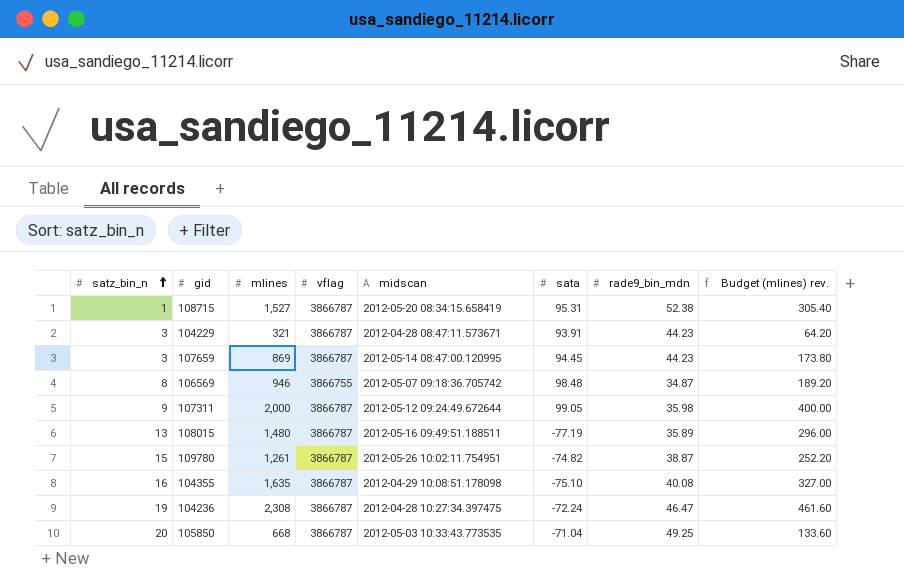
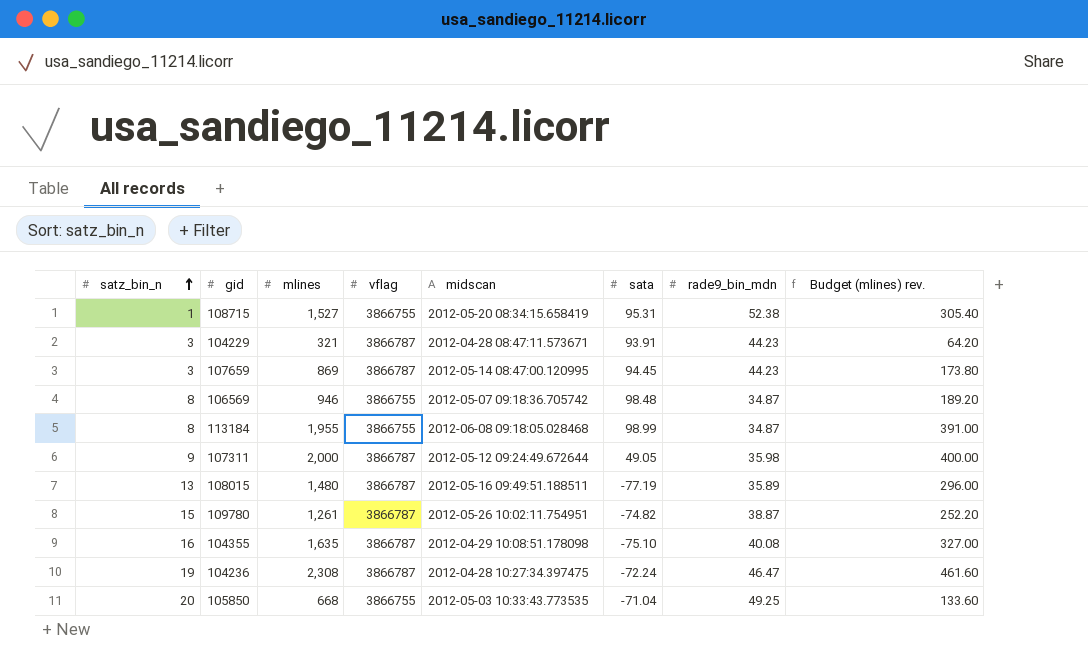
108715 | vflag: 3866787 -> 3866755
row 113184: none -> 8 | 1,955 | 3866755 | 2012-06-08 09:18:05.028468 | 98.99 | 34.87 | 391.00
107311 | sata: 99.05 -> 49.05
105850 | vflag: 3866787 -> 3866755

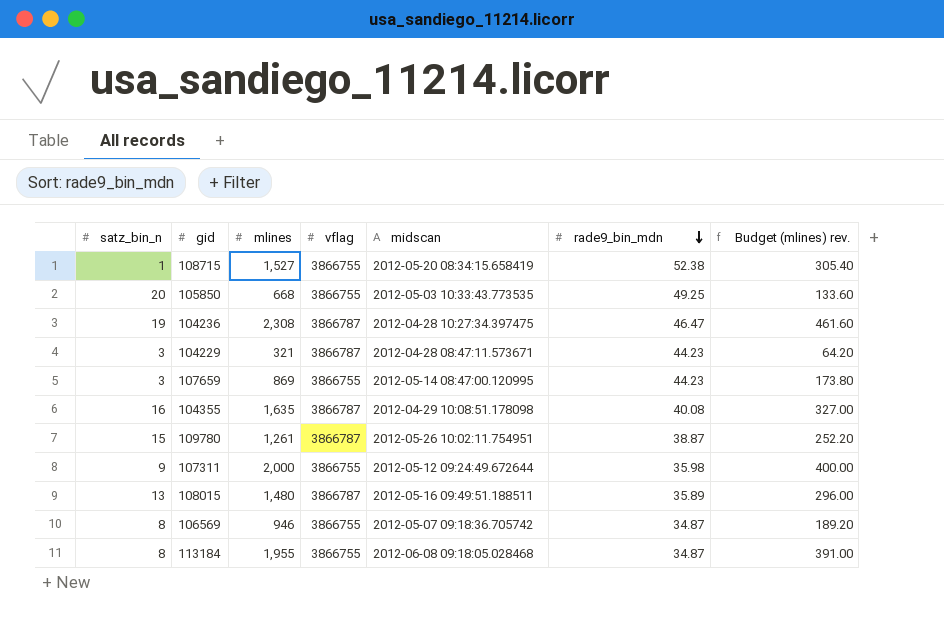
row order: satz_bin_n ascending -> rade9_bin_mdn descending
column sata | position: 6 -> none
107659 | vflag: 3866787 -> 3866755
107311 | vflag: 3866787 -> 3866755

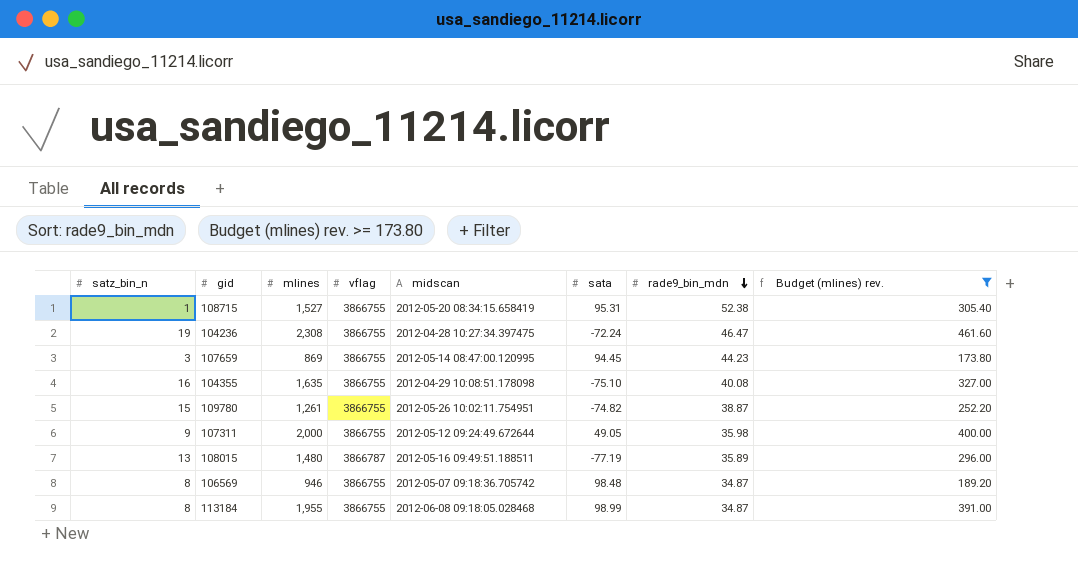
filter: none -> Budget (mlines) rev. >= 173.80
column sata | position: none -> 6
104236 | vflag: 3866787 -> 3866755
104355 | vflag: 3866787 -> 3866755
109780 | vflag: 3866787 -> 3866755

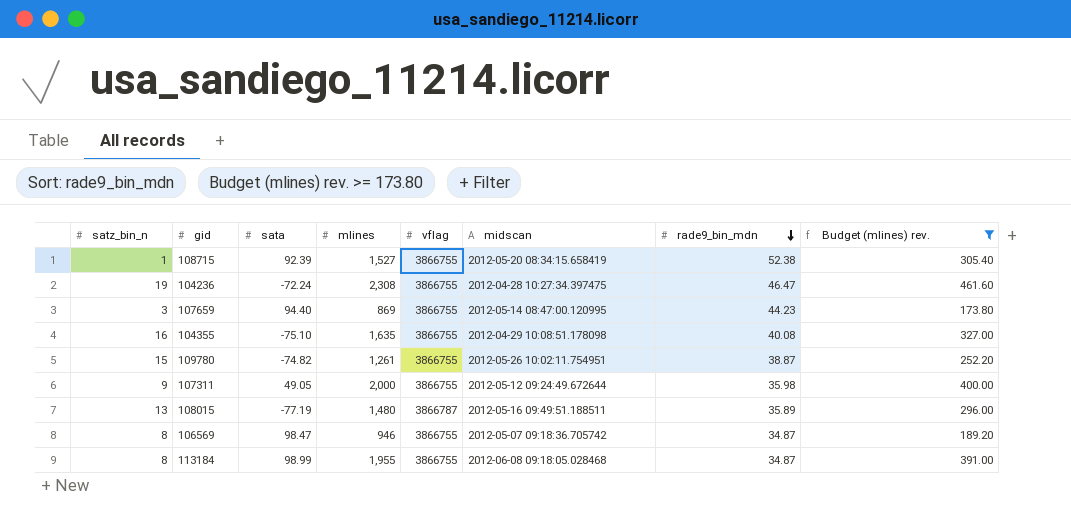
column sata | position: 6 -> 3
108715 | sata: 95.31 -> 92.39
107659 | sata: 94.45 -> 94.40
106569 | sata: 98.48 -> 98.47

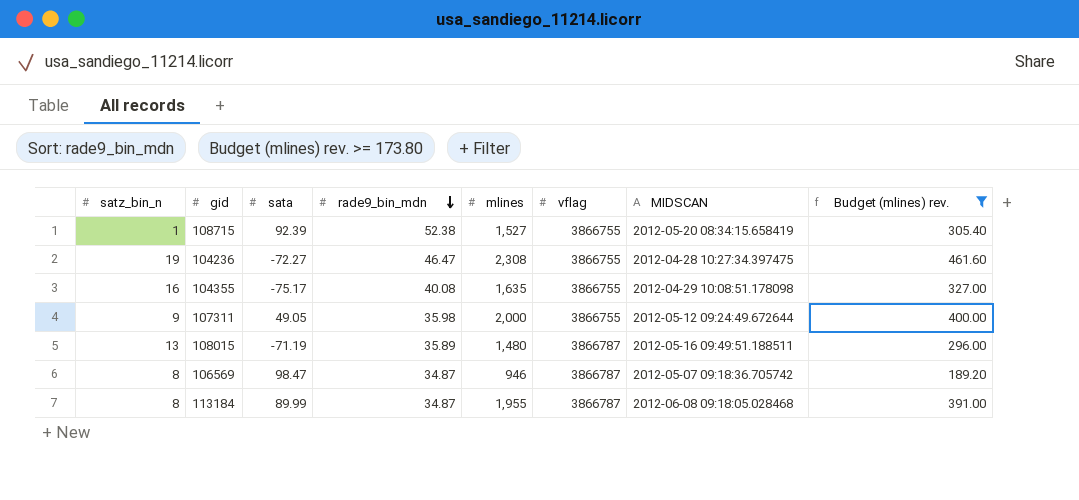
column rade9_bin_mdn | position: 7 -> 4
column name: midscan -> MIDSCAN
row 107659: 3 | 94.40 | 869 | 3866755 | 2012-05-14 08:47:00.120995 | 44.23 | 173.80 -> none
row 109780: 15 | -74.82 | 1,261 | 3866755 | 2012-05-26 10:02:11.754951 | 38.87 | 252.20 -> none
104236 | sata: -72.24 -> -72.27
104355 | sata: -75.10 -> -75.17
108015 | sata: -77.19 -> -71.19
106569 | vflag: 3866755 -> 3866787
113184 | sata: 98.99 -> 89.99
113184 | vflag: 3866755 -> 3866787

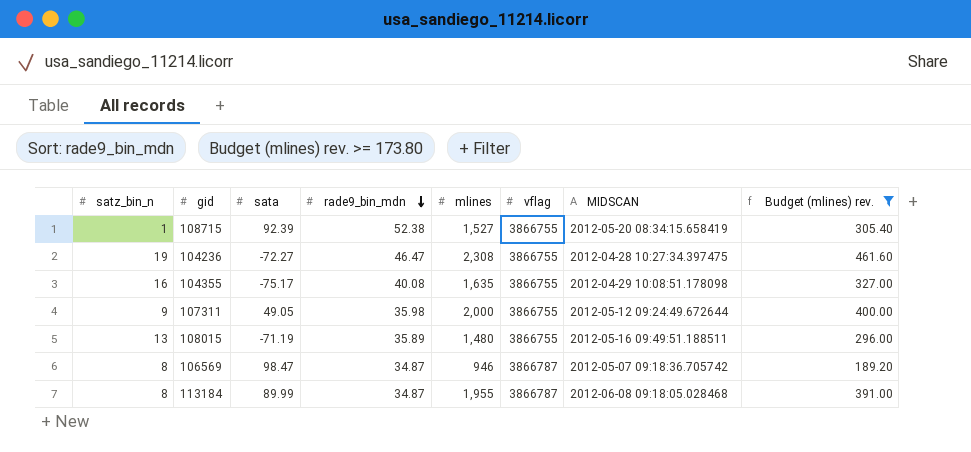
108015 | vflag: 3866787 -> 3866755

